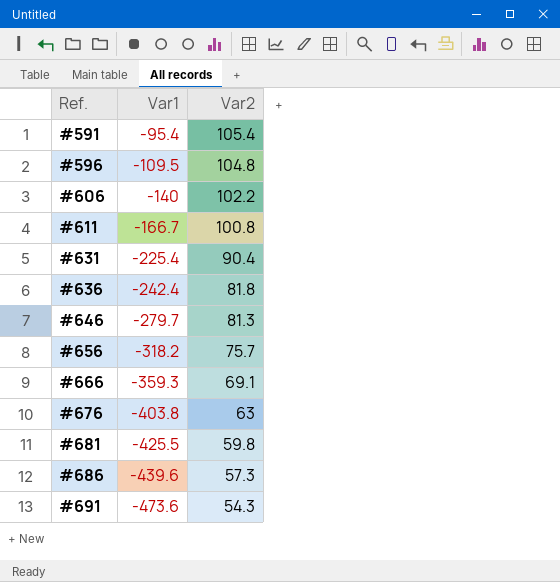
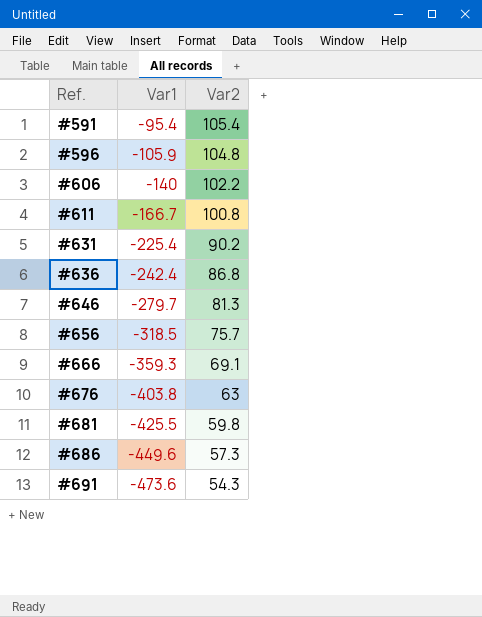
#596 | Var1: -109.5 -> -105.9
#631 | Var2: 90.4 -> 90.2
#636 | Var2: 81.8 -> 86.8
#656 | Var1: -318.2 -> -318.5
#686 | Var1: -439.6 -> -449.6

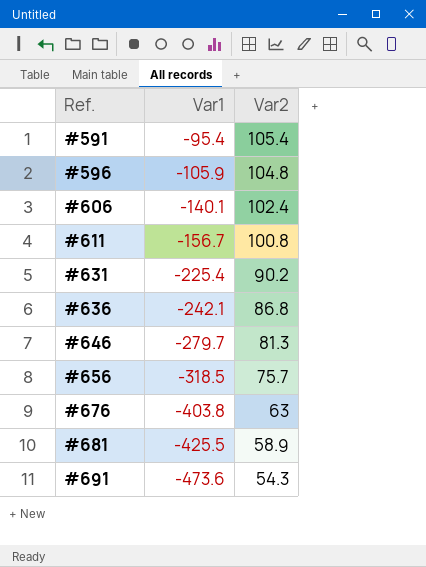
row #666: -359.3 | 69.1 -> none
row #686: -449.6 | 57.3 -> none
#606 | Var1: -140 -> -140.1
#606 | Var2: 102.2 -> 102.4
#611 | Var1: -166.7 -> -156.7
#636 | Var1: -242.4 -> -242.1
#681 | Var2: 59.8 -> 58.9

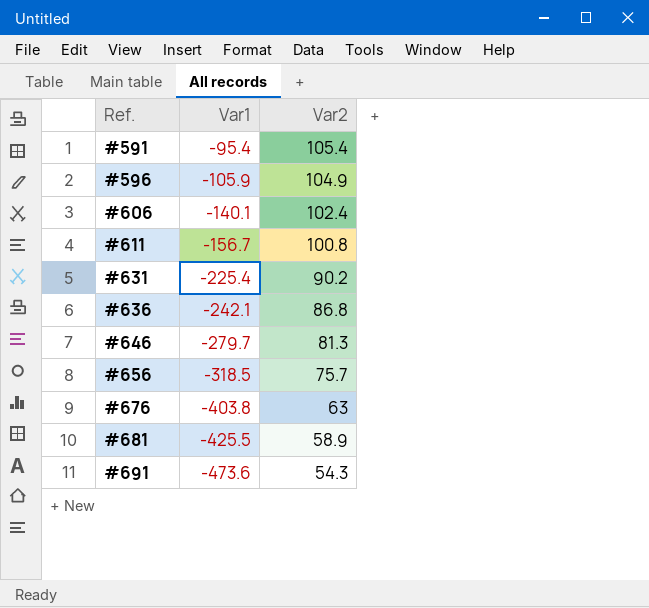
#596 | Var2: 104.8 -> 104.9

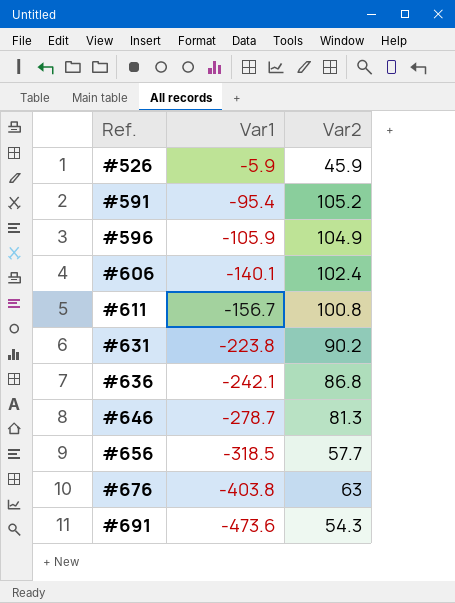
row #681: -425.5 | 58.9 -> none
row #526: none -> -5.9 | 45.9
#591 | Var2: 105.4 -> 105.2
#631 | Var1: -225.4 -> -223.8
#646 | Var1: -279.7 -> -278.7
#656 | Var2: 75.7 -> 57.7

